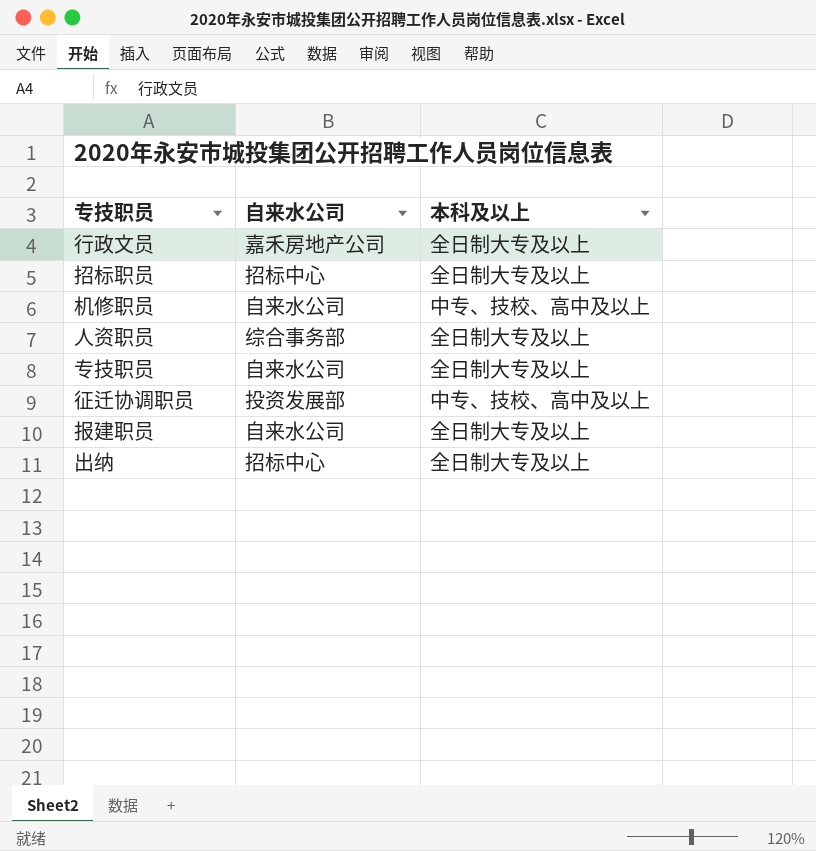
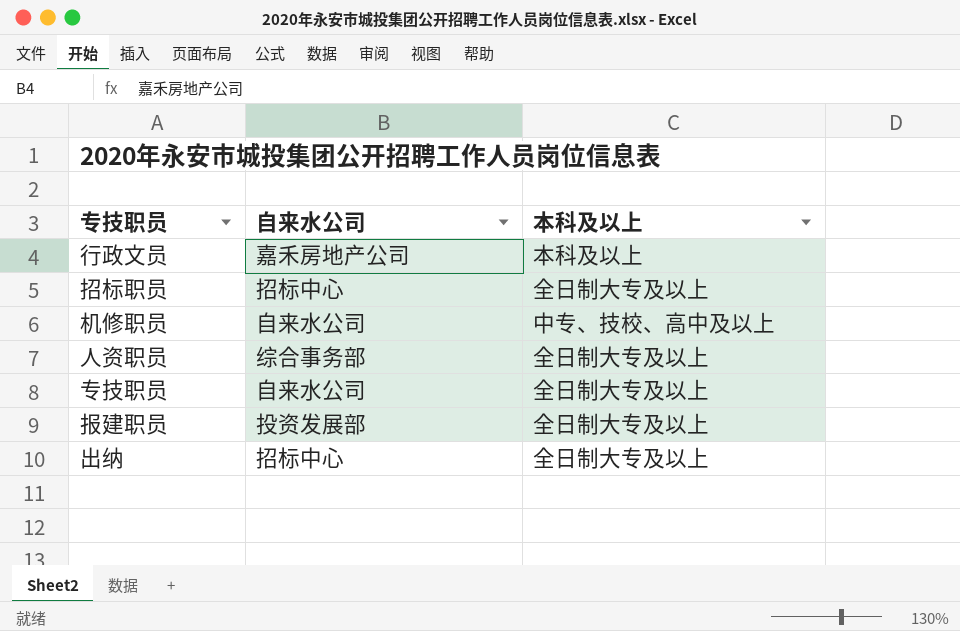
row 征迁协调职员: 投资发展部 | 中专、技校、高中及以上 -> none
行政文员 | 本科及以上: 全日制大专及以上 -> 本科及以上
报建职员 | 自来水公司: 自来水公司 -> 投资发展部

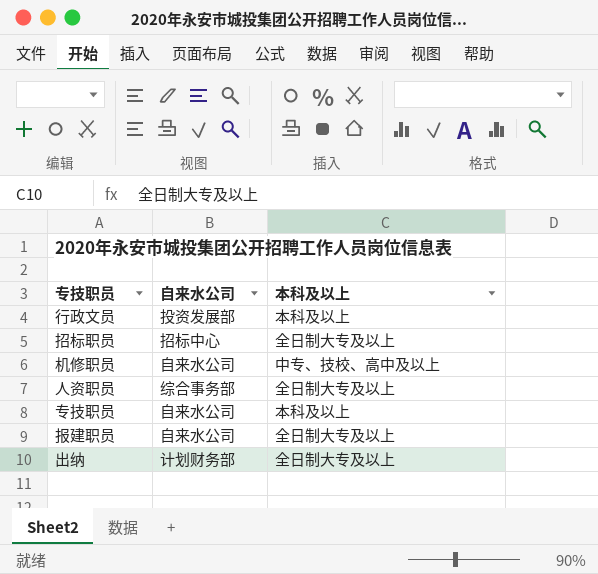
行政文员 | 自来水公司: 嘉禾房地产公司 -> 投资发展部
专技职员 | 本科及以上: 全日制大专及以上 -> 本科及以上
报建职员 | 自来水公司: 投资发展部 -> 自来水公司
出纳 | 自来水公司: 招标中心 -> 计划财务部

